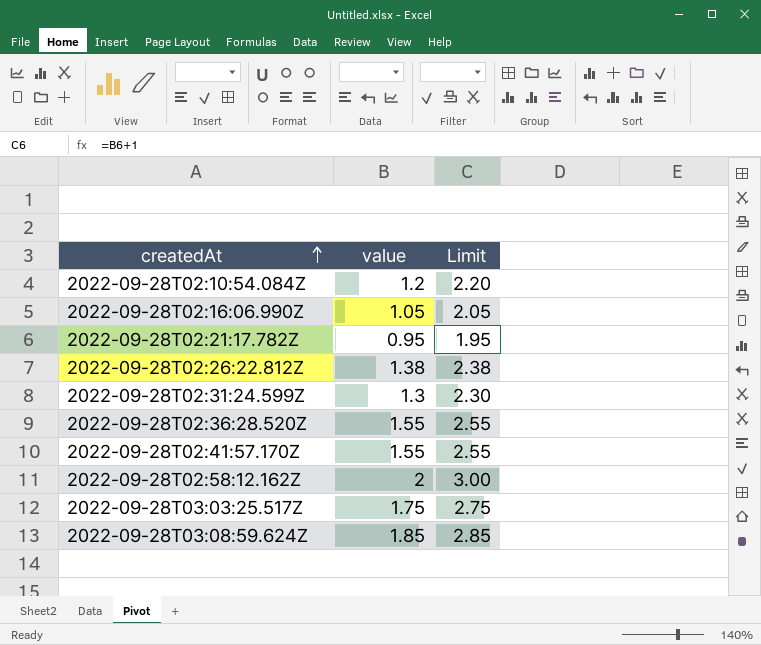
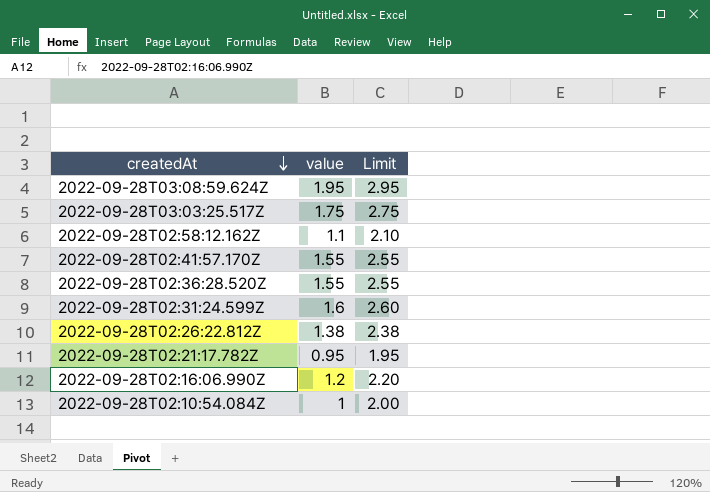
row order: createdAt ascending -> createdAt descending
2022-09-28T03:08:59.624Z | value: 1.85 -> 1.95
2022-09-28T03:08:59.624Z | Limit: 2.85 -> 2.95
2022-09-28T02:58:12.162Z | value: 2 -> 1.1
2022-09-28T02:58:12.162Z | Limit: 3.00 -> 2.10
2022-09-28T02:31:24.599Z | value: 1.3 -> 1.6
2022-09-28T02:31:24.599Z | Limit: 2.30 -> 2.60
2022-09-28T02:16:06.990Z | value: 1.05 -> 1.2
2022-09-28T02:16:06.990Z | Limit: 2.05 -> 2.20
2022-09-28T02:10:54.084Z | value: 1.2 -> 1
2022-09-28T02:10:54.084Z | Limit: 2.20 -> 2.00

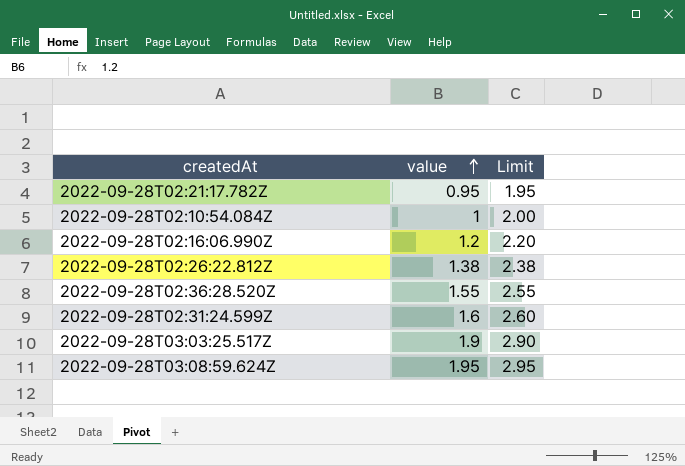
row order: createdAt descending -> value ascending
row 2022-09-28T02:58:12.162Z: 1.1 | 2.10 -> none
row 2022-09-28T02:41:57.170Z: 1.55 | 2.55 -> none
2022-09-28T03:03:25.517Z | value: 1.75 -> 1.9
2022-09-28T03:03:25.517Z | Limit: 2.75 -> 2.90

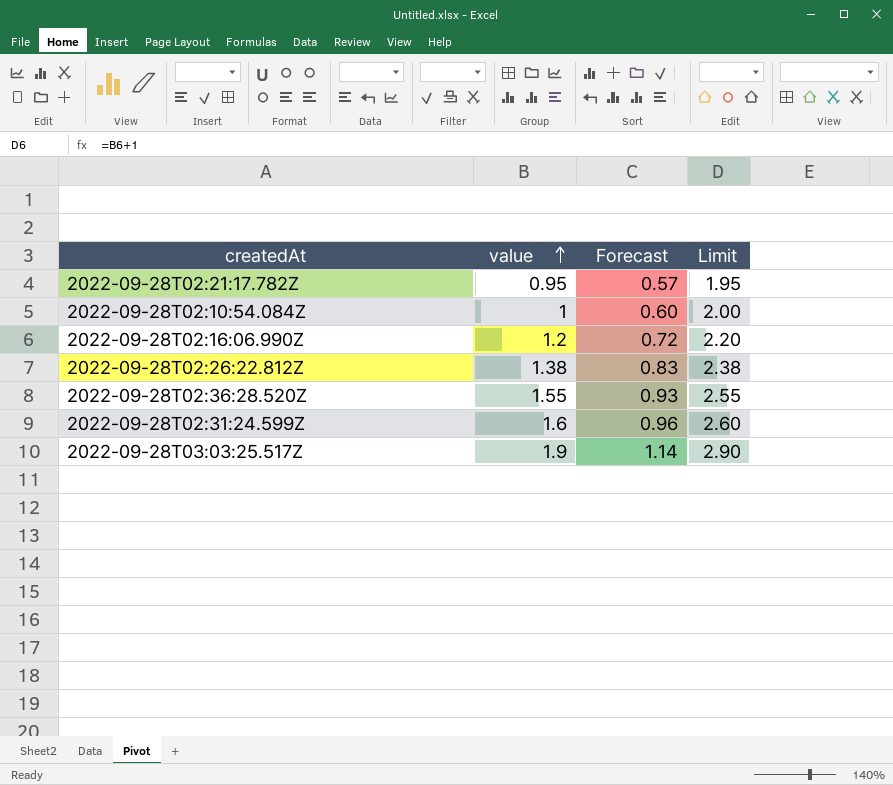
column Forecast | formula: none -> [value] * 0.6
row 2022-09-28T03:08:59.624Z: 1.95 | 2.95 -> none

